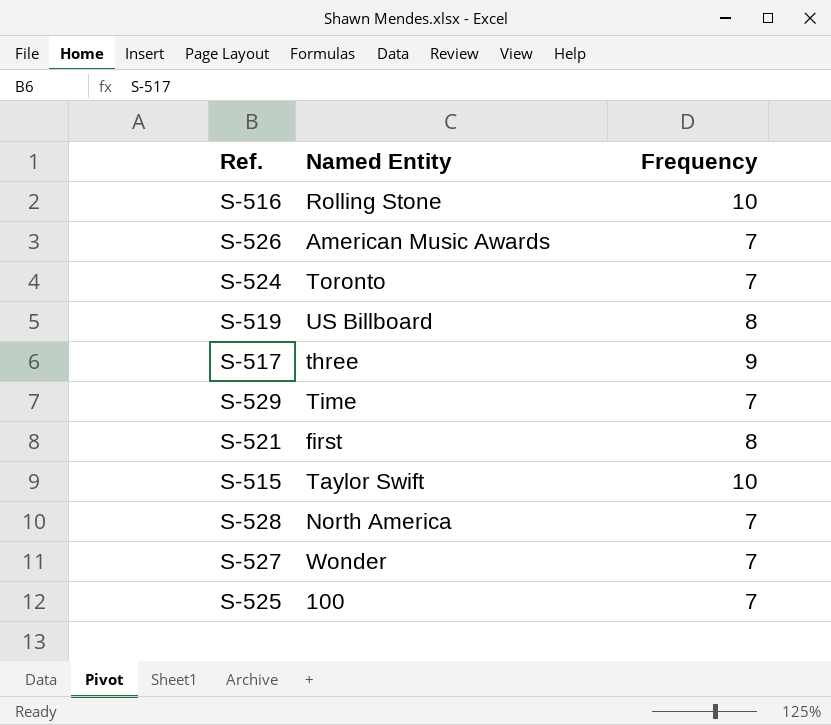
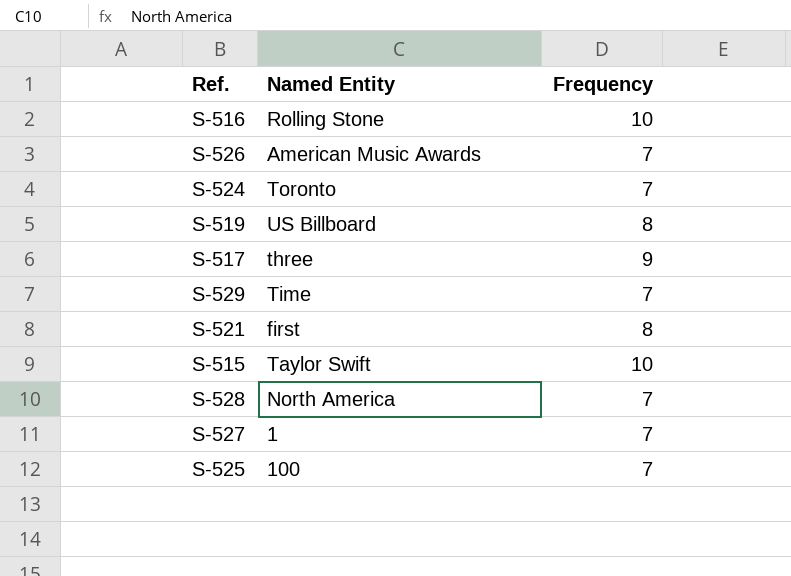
S-527 | Named Entity: Wonder -> 1

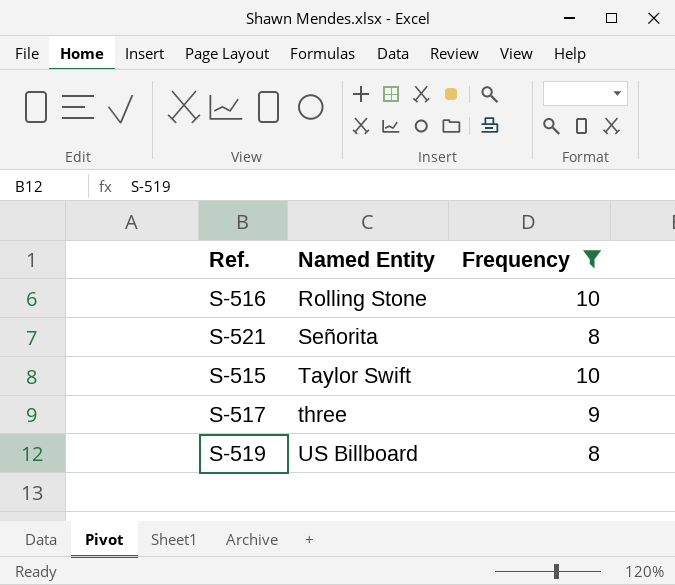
filter: none -> Frequency != 7
row order: none -> Named Entity ascending
S-521 | Named Entity: first -> Señorita

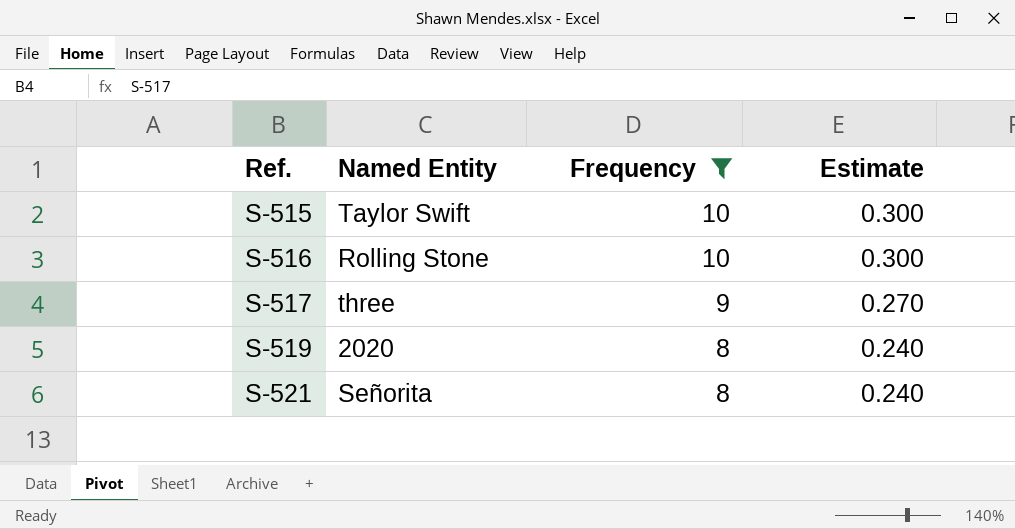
row order: Named Entity ascending -> Ref. ascending
column Estimate | formula: none -> [Frequency] * 0.03
S-519 | Named Entity: US Billboard -> 2020

